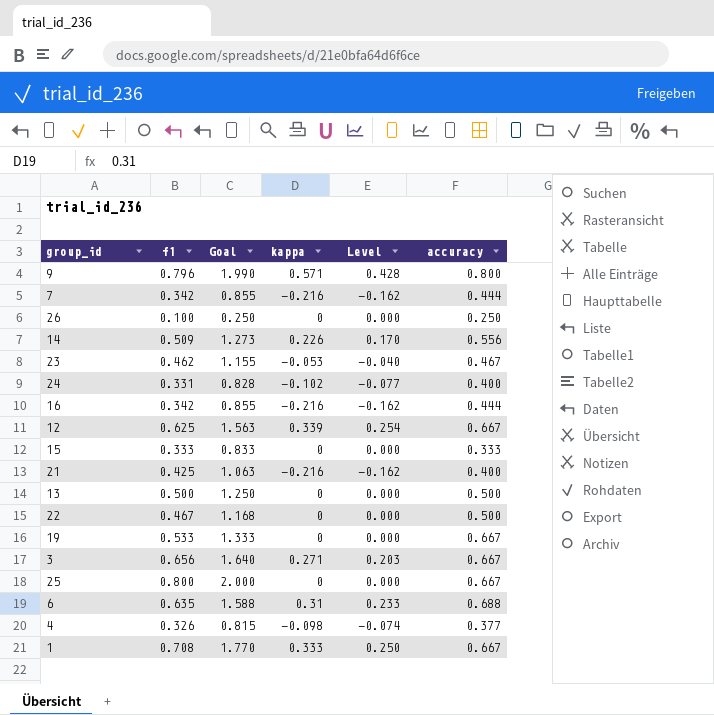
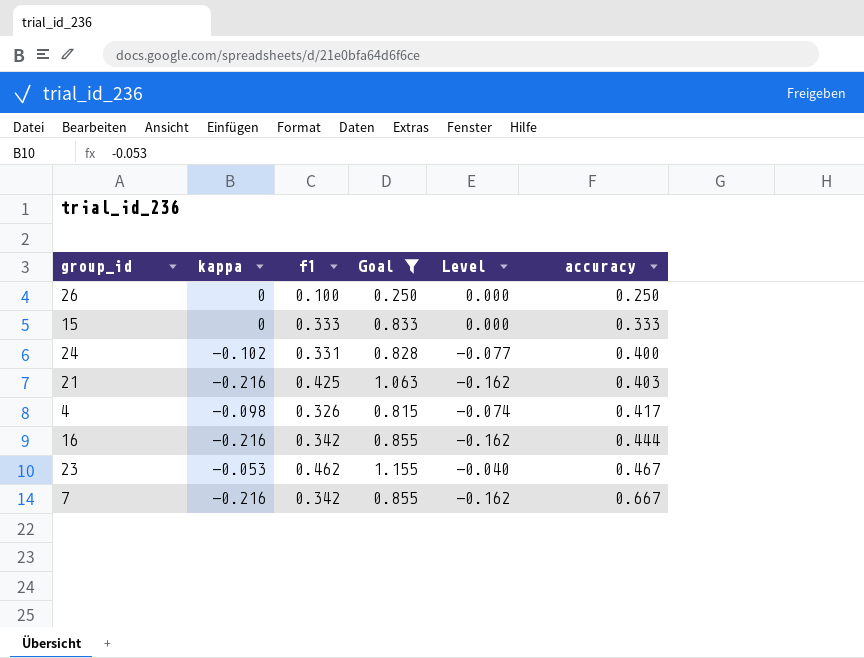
filter: none -> Goal <= 1.155
row order: none -> accuracy ascending
column kappa | position: 4 -> 2
21 | accuracy: 0.400 -> 0.403
4 | accuracy: 0.377 -> 0.417
7 | accuracy: 0.444 -> 0.667

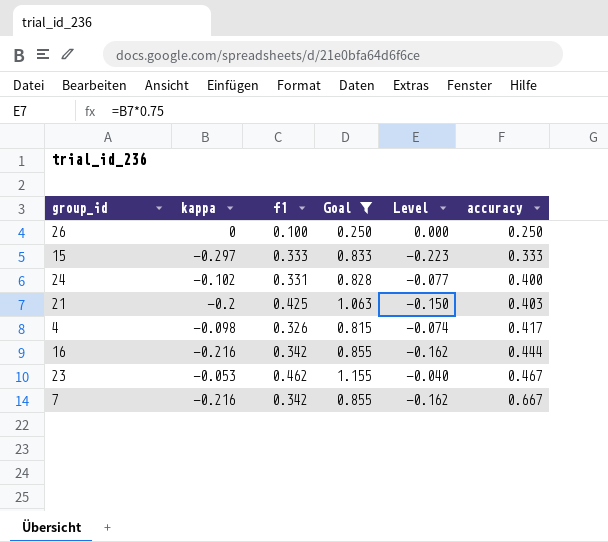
15 | kappa: 0 -> -0.297
15 | Level: 0.000 -> -0.223
21 | kappa: -0.216 -> -0.2
21 | Level: -0.162 -> -0.150

